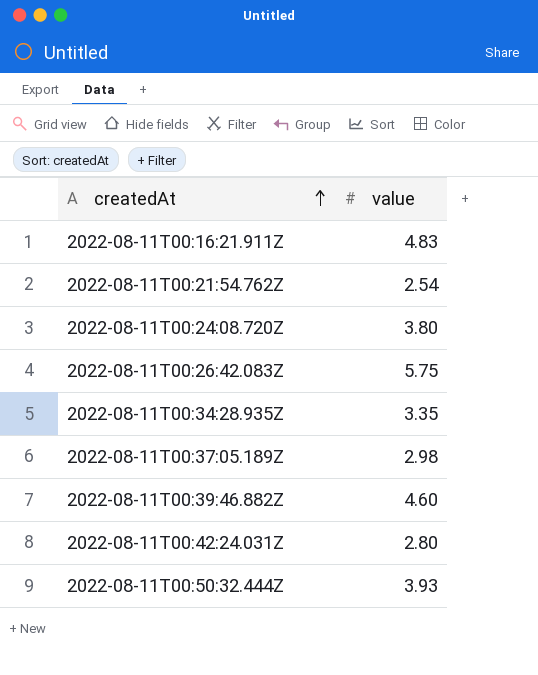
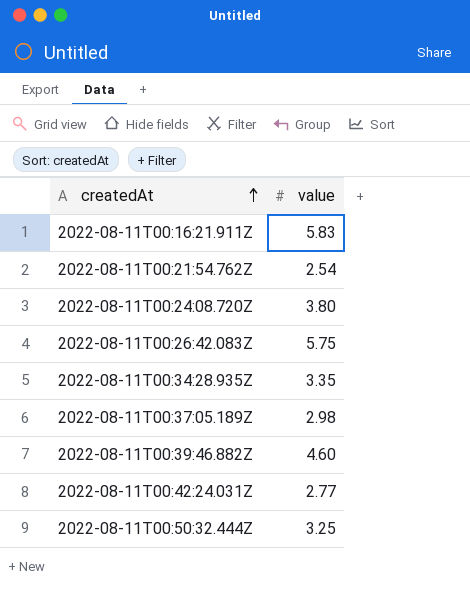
2022-08-11T00:16:21.911Z | value: 4.83 -> 5.83
2022-08-11T00:42:24.031Z | value: 2.80 -> 2.77
2022-08-11T00:50:32.444Z | value: 3.93 -> 3.25

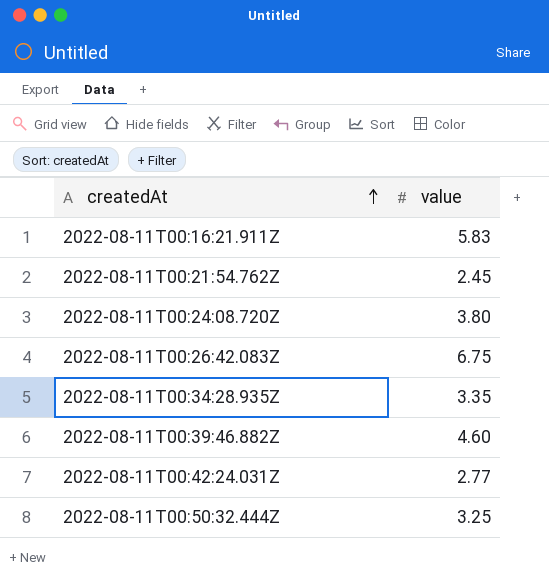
row 2022-08-11T00:37:05.189Z: 2.98 -> none
2022-08-11T00:21:54.762Z | value: 2.54 -> 2.45
2022-08-11T00:26:42.083Z | value: 5.75 -> 6.75

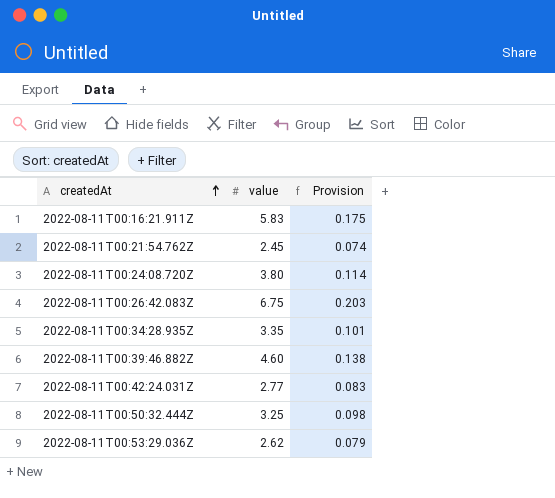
column Provision | formula: none -> [value] * 0.03
row 2022-08-11T00:53:29.036Z: none -> 2.62 | 0.079

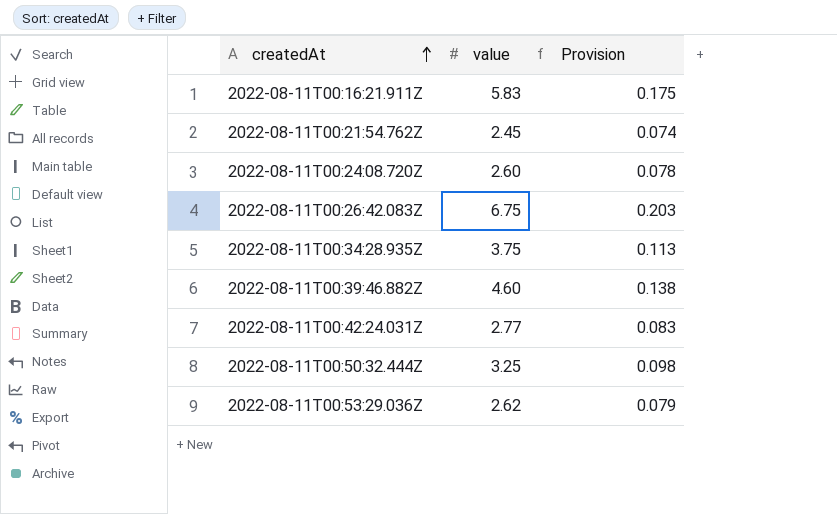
2022-08-11T00:24:08.720Z | value: 3.80 -> 2.60
2022-08-11T00:24:08.720Z | Provision: 0.114 -> 0.078
2022-08-11T00:34:28.935Z | value: 3.35 -> 3.75
2022-08-11T00:34:28.935Z | Provision: 0.101 -> 0.113

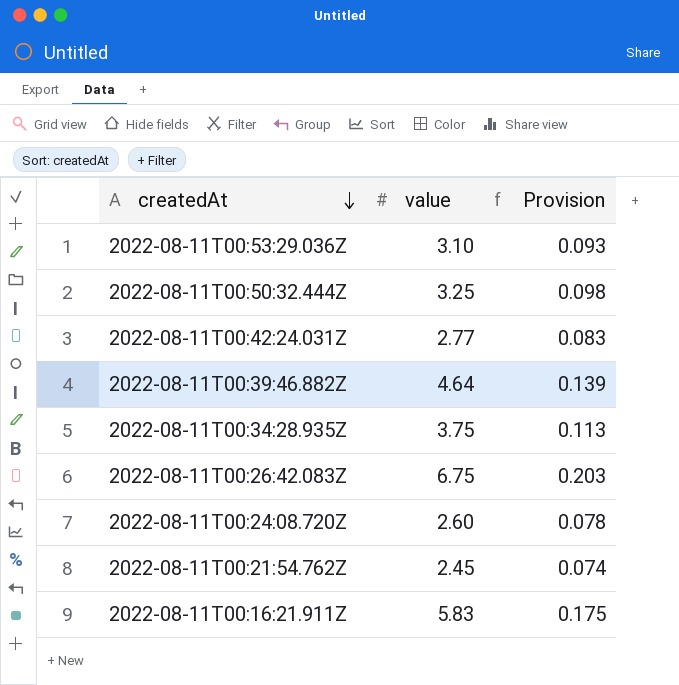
row order: createdAt ascending -> createdAt descending
2022-08-11T00:53:29.036Z | value: 2.62 -> 3.10
2022-08-11T00:53:29.036Z | Provision: 0.079 -> 0.093
2022-08-11T00:39:46.882Z | value: 4.60 -> 4.64
2022-08-11T00:39:46.882Z | Provision: 0.138 -> 0.139

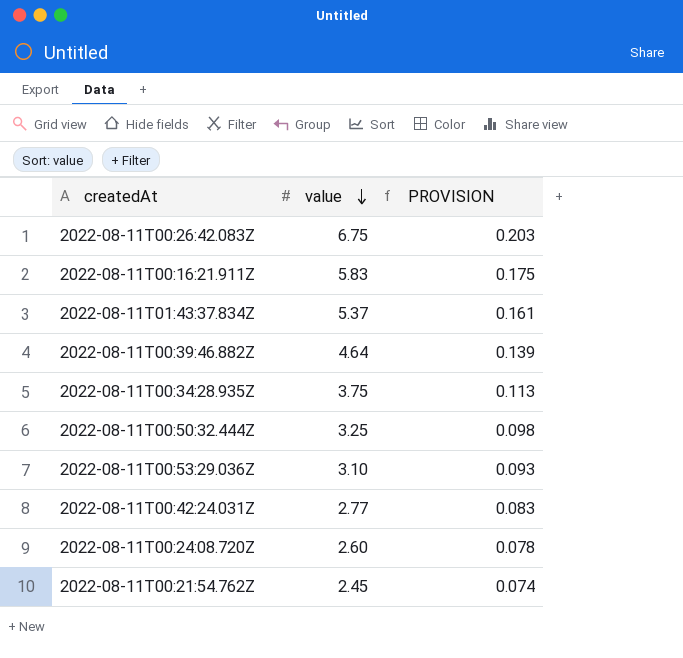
row order: createdAt descending -> value descending
column name: Provision -> PROVISION
row 2022-08-11T01:43:37.834Z: none -> 5.37 | 0.161

